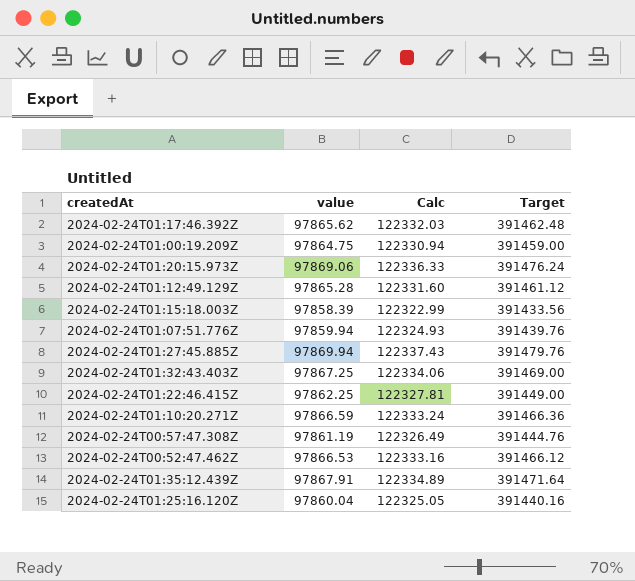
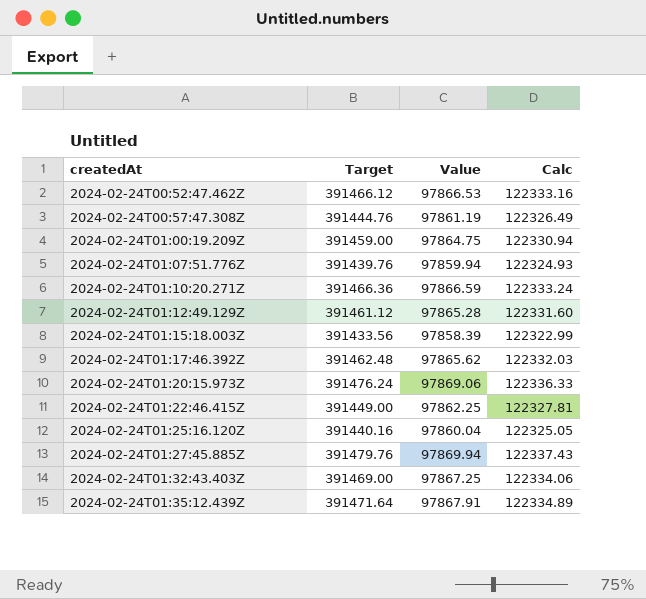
row order: none -> createdAt ascending
column Target | position: 4 -> 2
column name: value -> Value

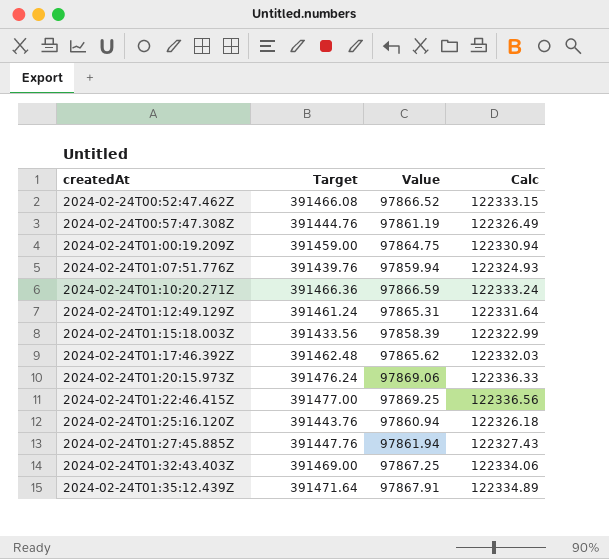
2024-02-24T00:52:47.462Z | Target: 391466.12 -> 391466.08
2024-02-24T00:52:47.462Z | Value: 97866.53 -> 97866.52
2024-02-24T00:52:47.462Z | Calc: 122333.16 -> 122333.15
2024-02-24T01:12:49.129Z | Target: 391461.12 -> 391461.24
2024-02-24T01:12:49.129Z | Value: 97865.28 -> 97865.31
2024-02-24T01:12:49.129Z | Calc: 122331.60 -> 122331.64
2024-02-24T01:22:46.415Z | Target: 391449.00 -> 391477.00
2024-02-24T01:22:46.415Z | Value: 97862.25 -> 97869.25
2024-02-24T01:22:46.415Z | Calc: 122327.81 -> 122336.56
2024-02-24T01:25:16.120Z | Target: 391440.16 -> 391443.76
2024-02-24T01:25:16.120Z | Value: 97860.04 -> 97860.94
2024-02-24T01:25:16.120Z | Calc: 122325.05 -> 122326.18
2024-02-24T01:27:45.885Z | Target: 391479.76 -> 391447.76
2024-02-24T01:27:45.885Z | Value: 97869.94 -> 97861.94
2024-02-24T01:27:45.885Z | Calc: 122337.43 -> 122327.43

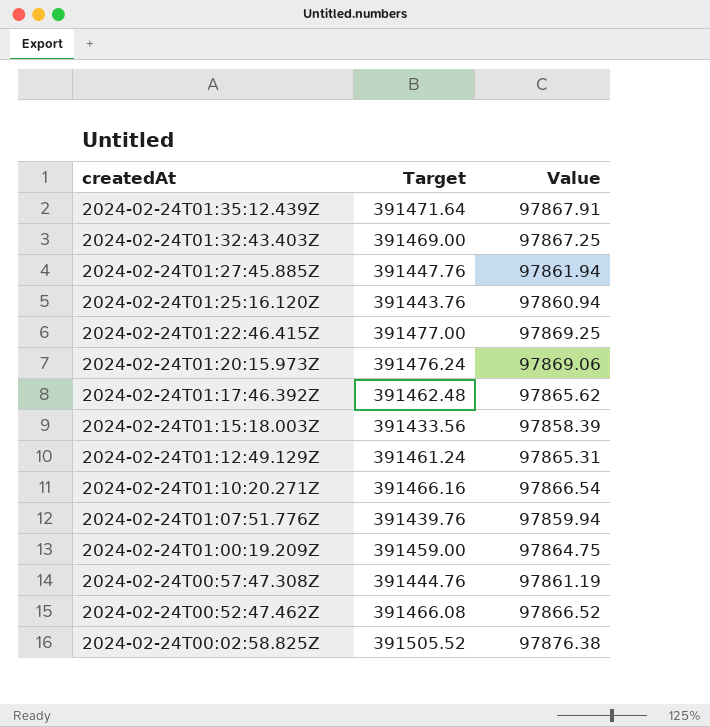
row order: createdAt ascending -> createdAt descending
column Calc | formula: [Value] * 1.25 -> none
2024-02-24T01:10:20.271Z | Target: 391466.36 -> 391466.16
2024-02-24T01:10:20.271Z | Value: 97866.59 -> 97866.54
row 2024-02-24T00:02:58.825Z: none -> 391505.52 | 97876.38

